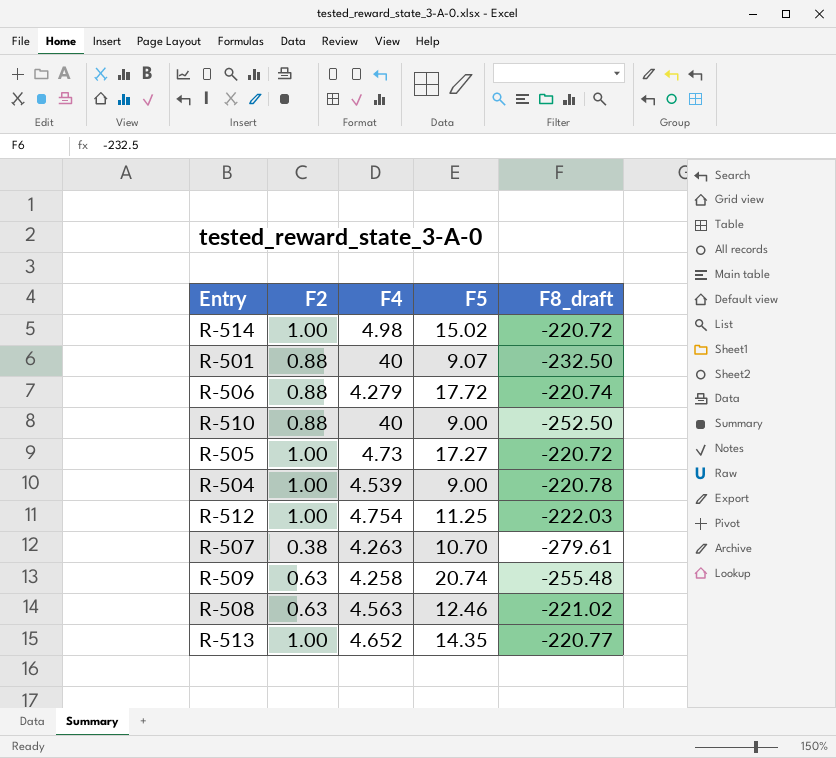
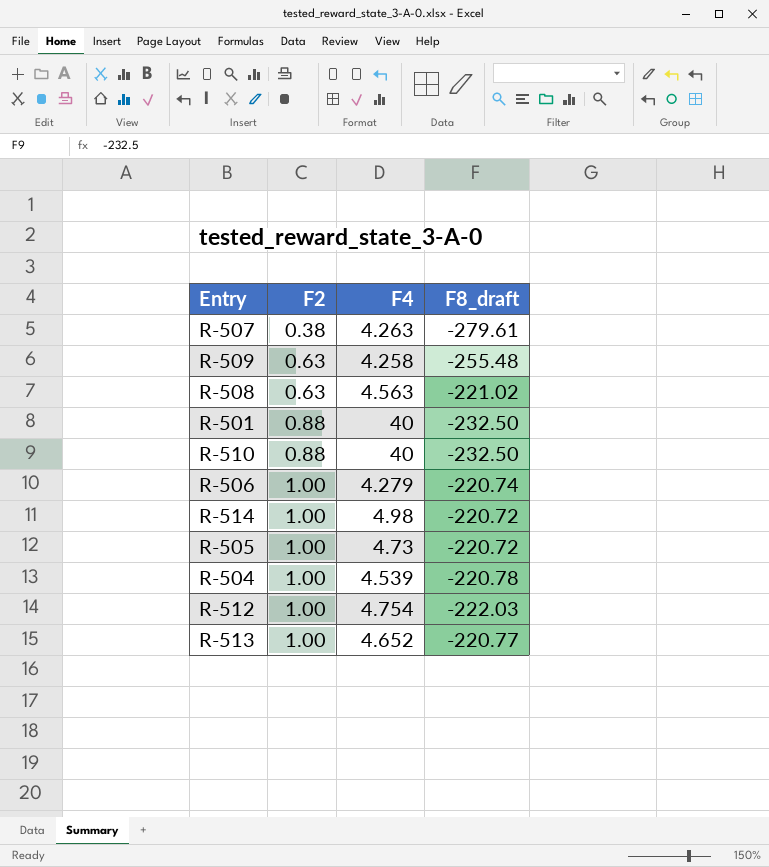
row order: none -> F2 ascending
column F5 | position: 4 -> none
R-510 | F8_draft: -252.50 -> -232.50
R-506 | F2: 0.88 -> 1.00

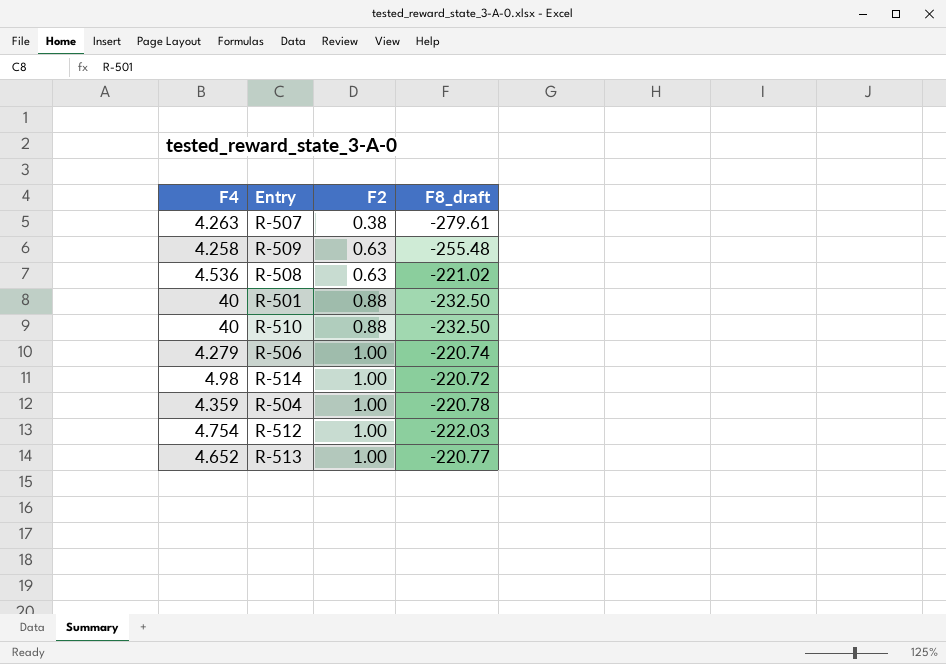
column F4 | position: 3 -> 1
row R-505: 1.00 | 4.73 | -220.72 -> none
R-508 | F4: 4.563 -> 4.536
R-504 | F4: 4.539 -> 4.359

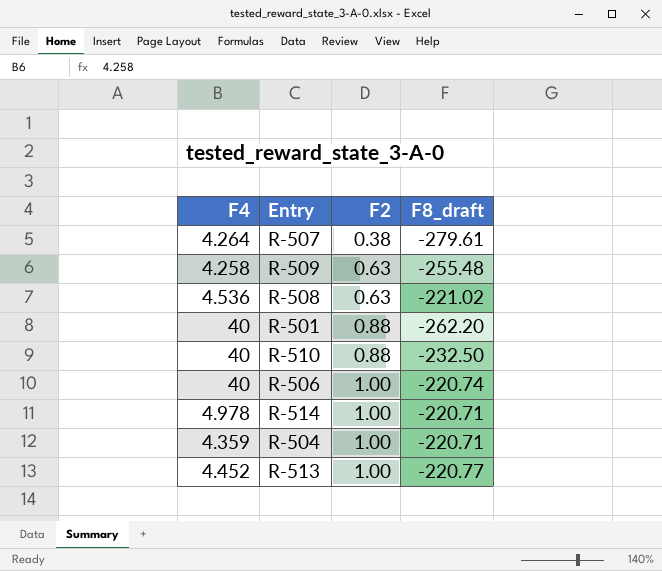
row R-512: 4.754 | 1.00 | -222.03 -> none
R-507 | F4: 4.263 -> 4.264
R-501 | F8_draft: -232.50 -> -262.20
R-506 | F4: 4.279 -> 40
R-514 | F4: 4.98 -> 4.978
R-514 | F8_draft: -220.72 -> -220.71
R-504 | F8_draft: -220.78 -> -220.71
R-513 | F4: 4.652 -> 4.452

